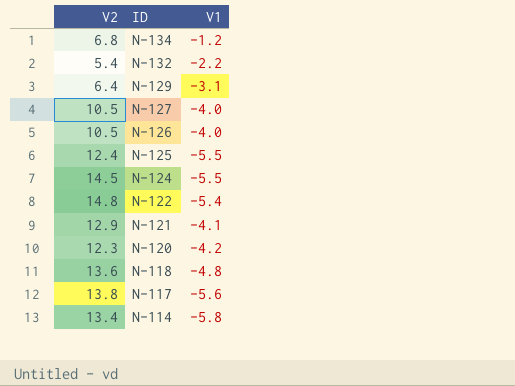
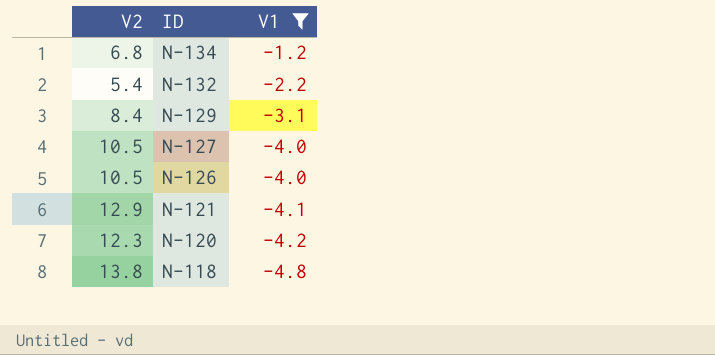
filter: none -> V1 >= -4.8
N-129 | V2: 6.4 -> 8.4
N-118 | V2: 13.6 -> 13.8

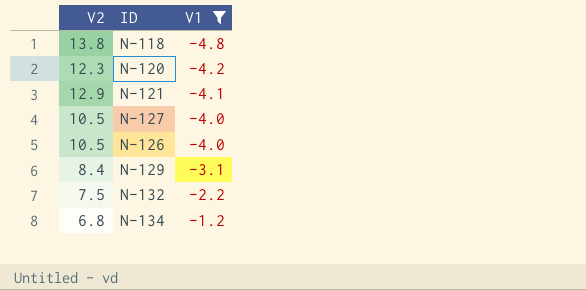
row order: ID descending -> V1 ascending
N-132 | V2: 5.4 -> 7.5

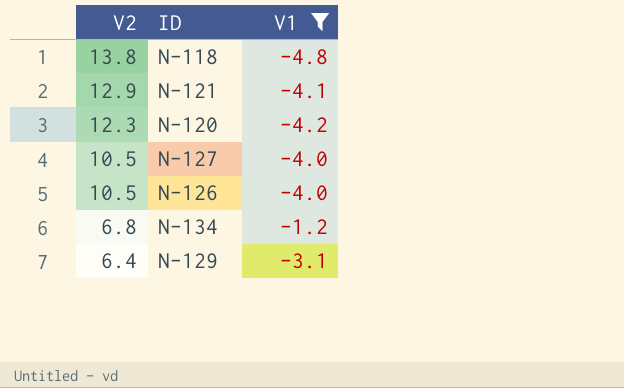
row order: V1 ascending -> V2 descending
row N-132: 7.5 | -2.2 -> none
N-129 | V2: 8.4 -> 6.4

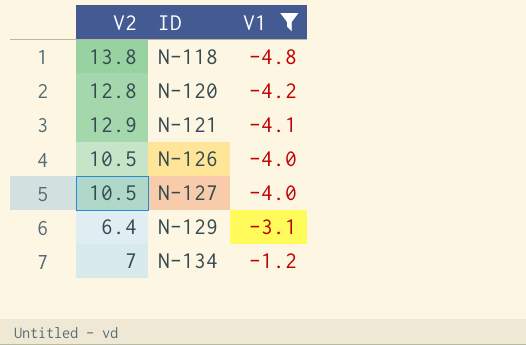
row order: V2 descending -> ID ascending
N-120 | V2: 12.3 -> 12.8
N-134 | V2: 6.8 -> 7

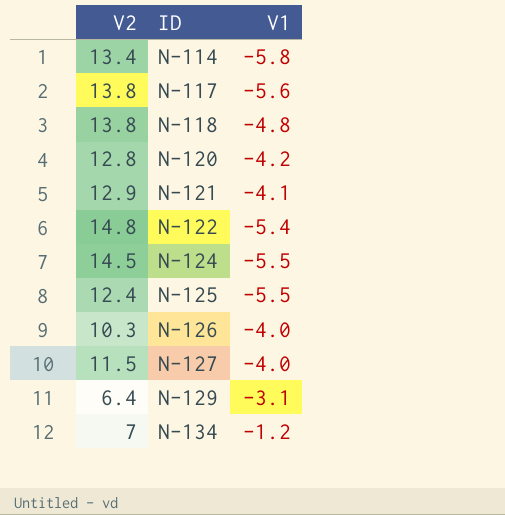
filter: V1 >= -4.8 -> none
N-126 | V2: 10.5 -> 10.3
N-127 | V2: 10.5 -> 11.5

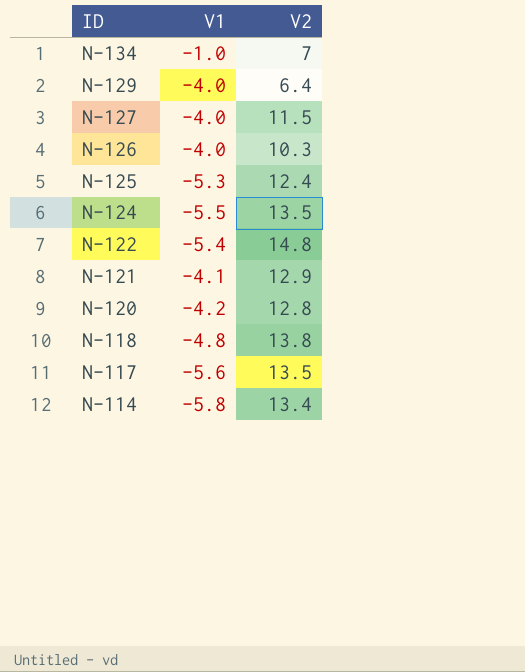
row order: ID ascending -> ID descending
column V2 | position: 1 -> 3
N-134 | V1: -1.2 -> -1.0
N-129 | V1: -3.1 -> -4.0
N-125 | V1: -5.5 -> -5.3
N-124 | V2: 14.5 -> 13.5
N-117 | V2: 13.8 -> 13.5

